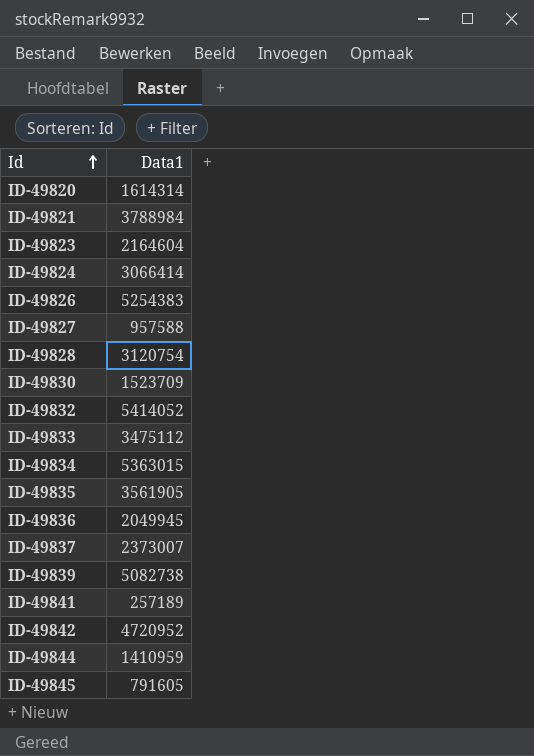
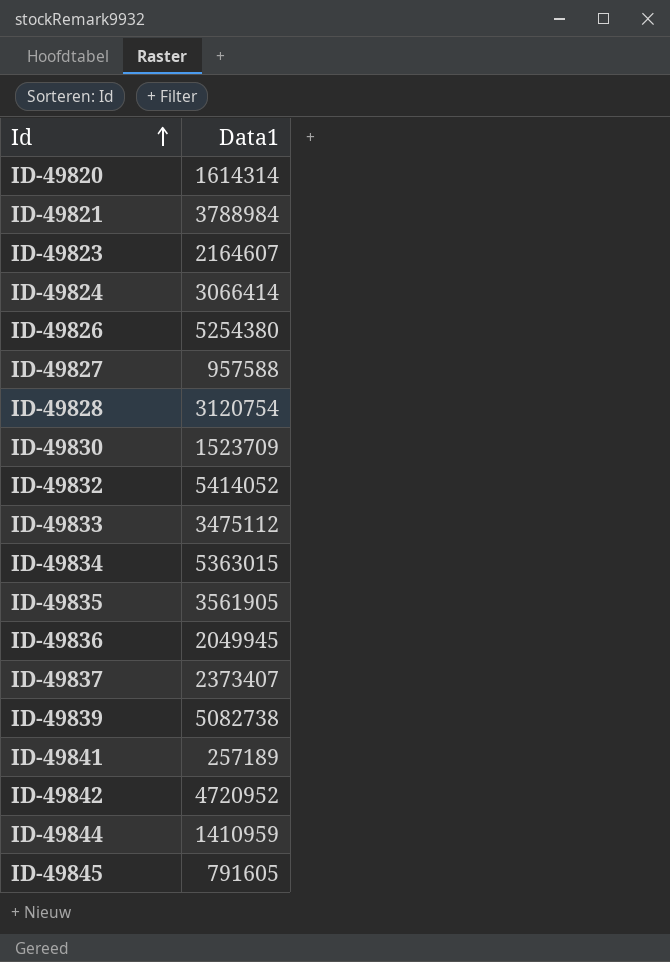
ID-49823 | Data1: 2164604 -> 2164607
ID-49826 | Data1: 5254383 -> 5254380
ID-49837 | Data1: 2373007 -> 2373407

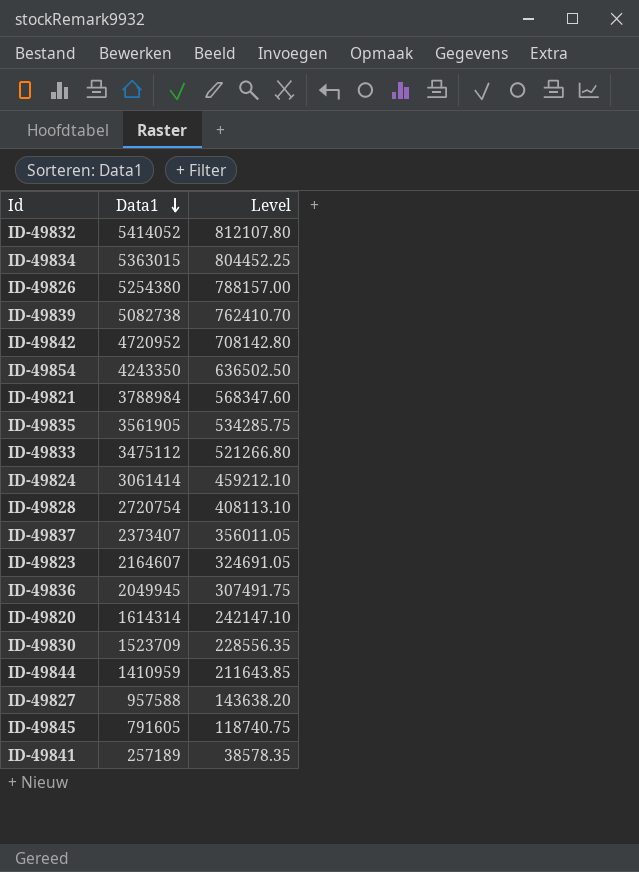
row order: Id ascending -> Data1 descending
column Level | formula: none -> [Data1] * 0.15
row ID-49854: none -> 4243350 | 636502.50
ID-49824 | Data1: 3066414 -> 3061414
ID-49828 | Data1: 3120754 -> 2720754

